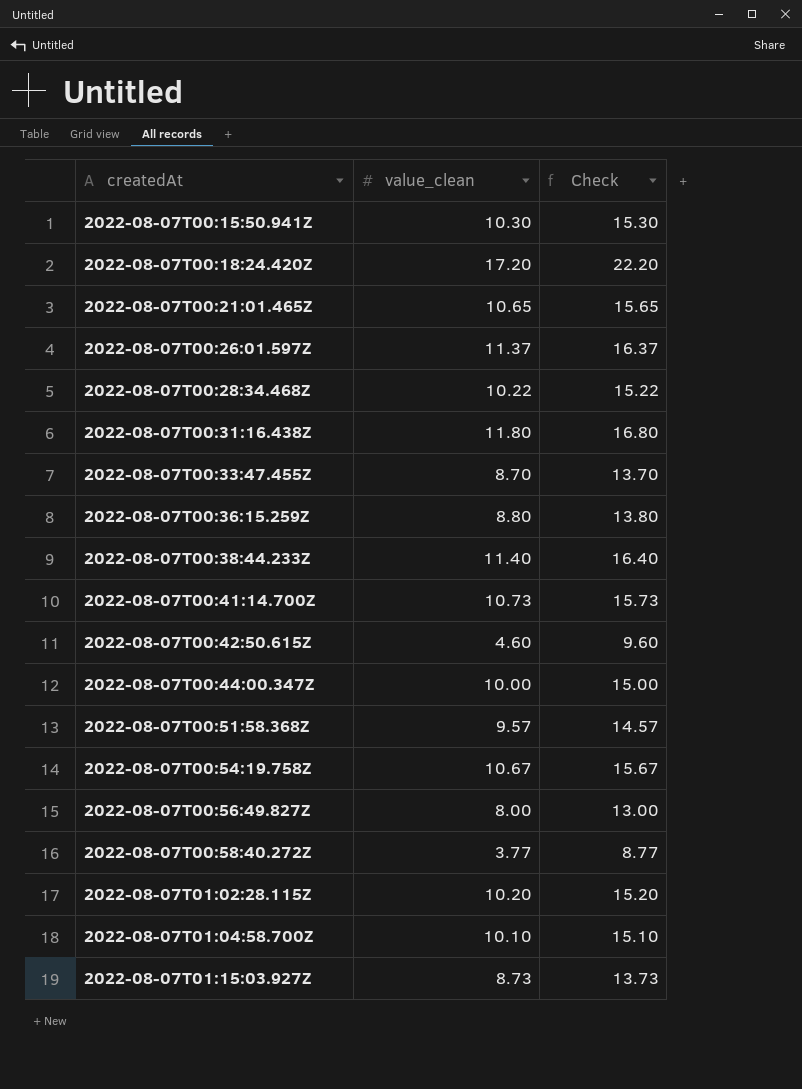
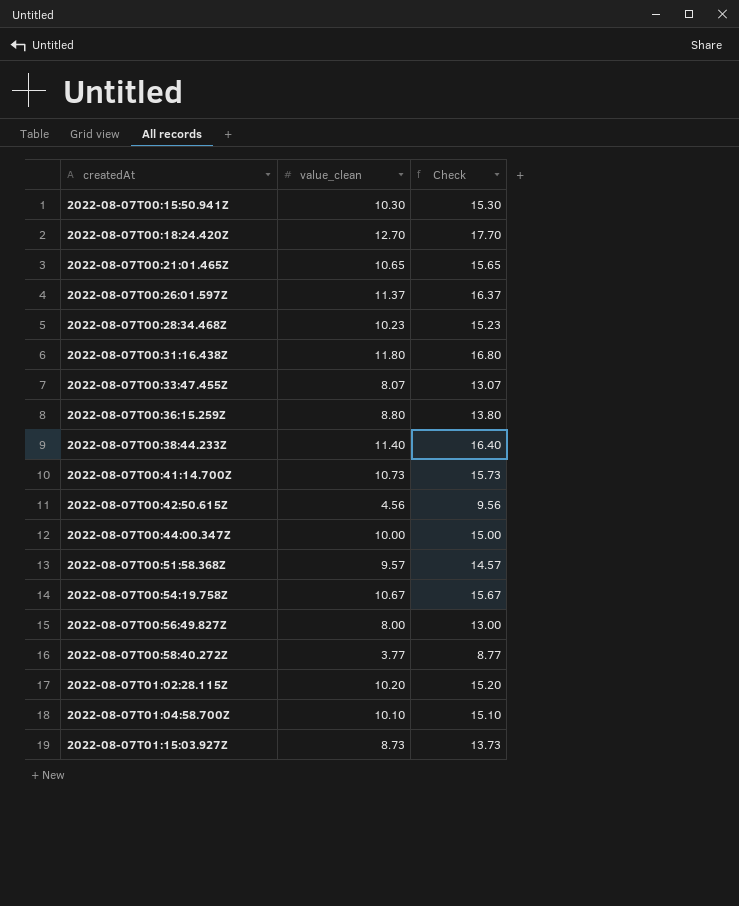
2022-08-07T00:18:24.420Z | value_clean: 17.20 -> 12.70
2022-08-07T00:18:24.420Z | Check: 22.20 -> 17.70
2022-08-07T00:28:34.468Z | value_clean: 10.22 -> 10.23
2022-08-07T00:28:34.468Z | Check: 15.22 -> 15.23
2022-08-07T00:33:47.455Z | value_clean: 8.70 -> 8.07
2022-08-07T00:33:47.455Z | Check: 13.70 -> 13.07
2022-08-07T00:42:50.615Z | value_clean: 4.60 -> 4.56
2022-08-07T00:42:50.615Z | Check: 9.60 -> 9.56

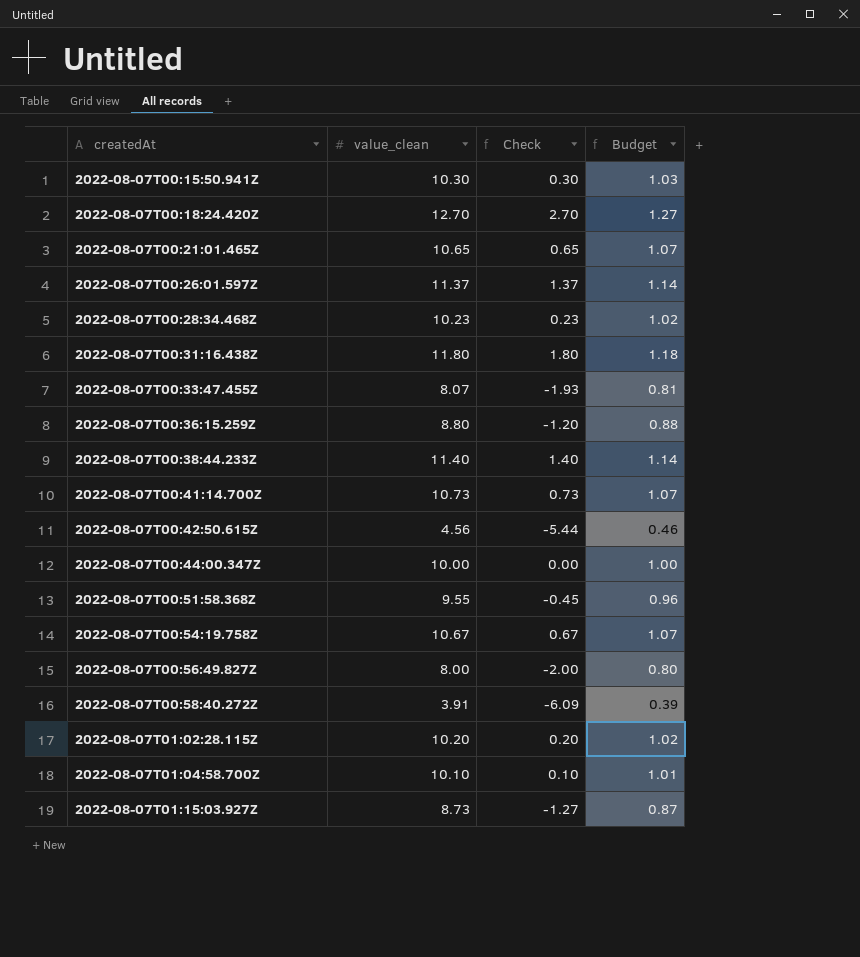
column Check | formula: [value_clean] + 5 -> [value_clean] - 10
column Budget | formula: none -> [value_clean] * 0.1
2022-08-07T00:51:58.368Z | value_clean: 9.57 -> 9.55
2022-08-07T00:58:40.272Z | value_clean: 3.77 -> 3.91

